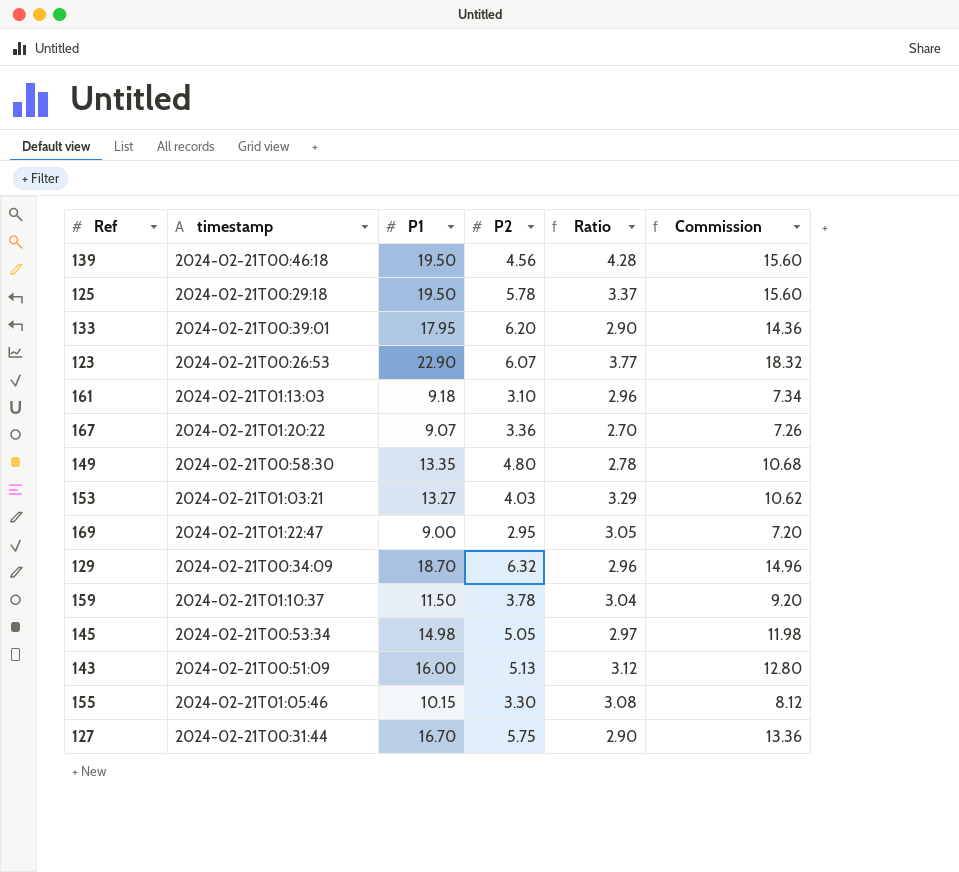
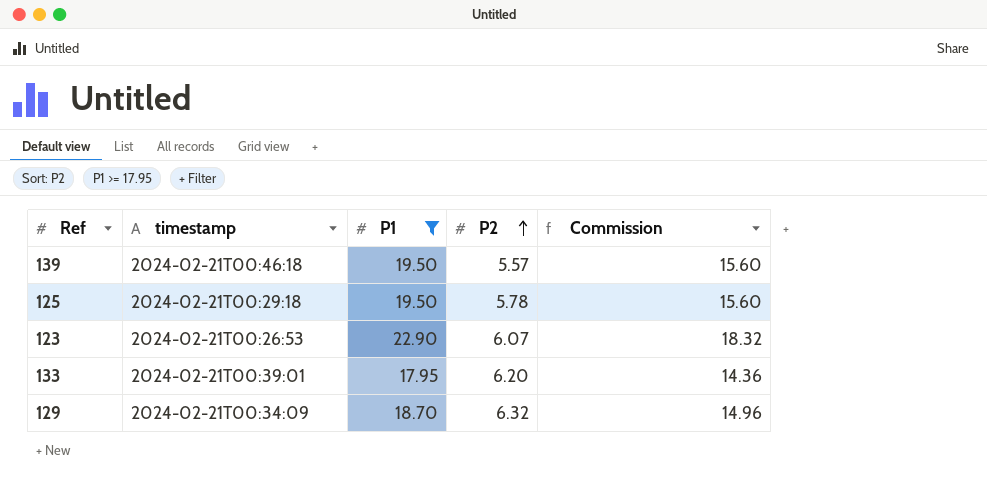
filter: none -> P1 >= 17.95
row order: none -> P2 ascending
column Ratio | formula: [P1] / [P2] -> none
139 | P2: 4.56 -> 5.57

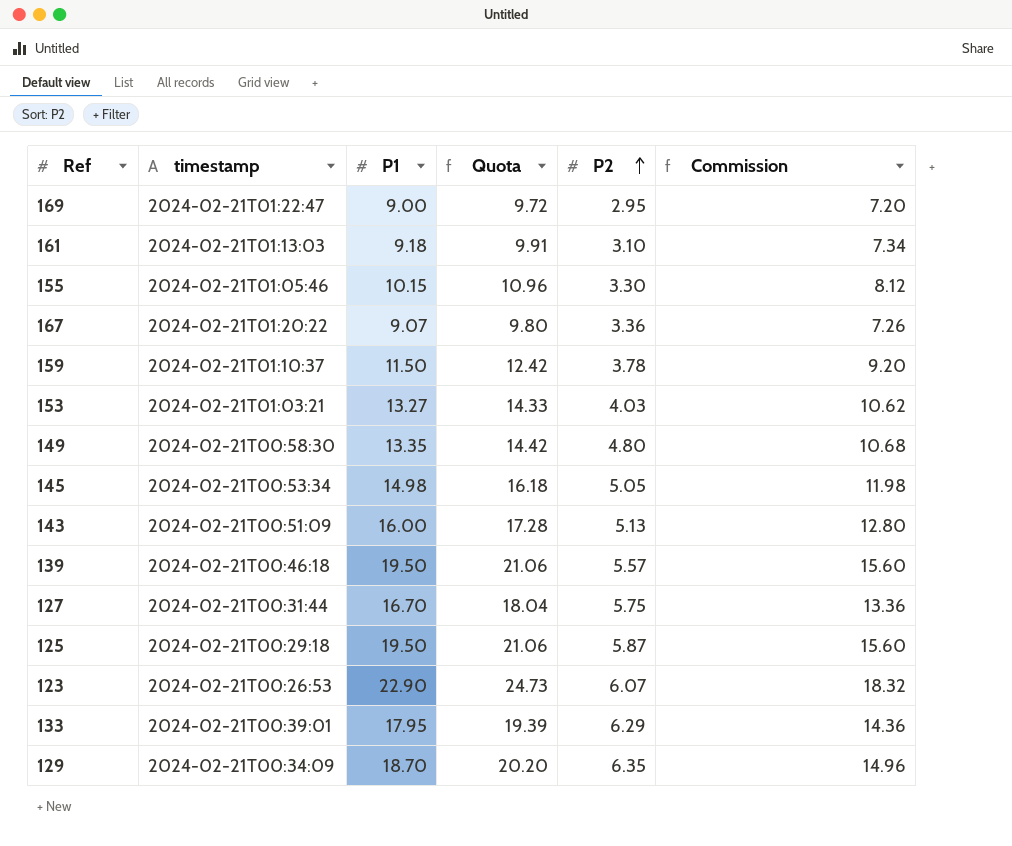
filter: P1 >= 17.95 -> none
column Quota | formula: none -> [P1] * 1.08
125 | P2: 5.78 -> 5.87
133 | P2: 6.20 -> 6.29
129 | P2: 6.32 -> 6.35

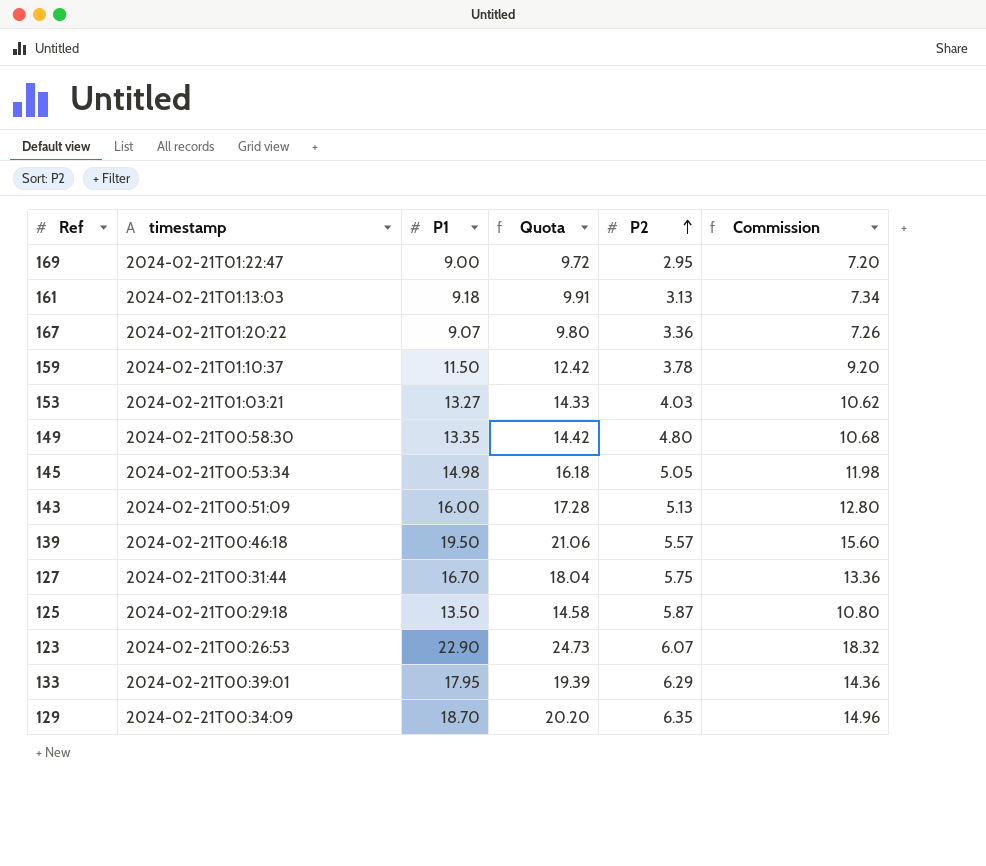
row 155: 2024-02-21T01:05:46 | 10.15 | 10.96 | 3.30 | 8.12 -> none
161 | P2: 3.10 -> 3.13
125 | P1: 19.50 -> 13.50
125 | Quota: 21.06 -> 14.58
125 | Commission: 15.60 -> 10.80

